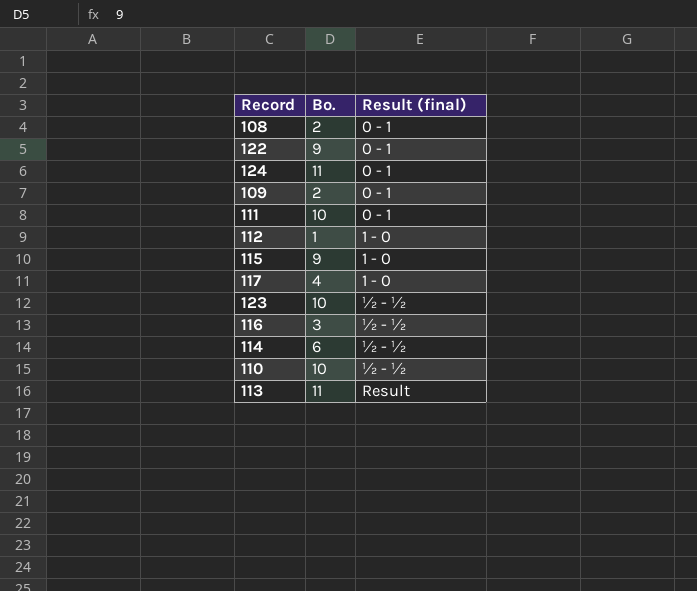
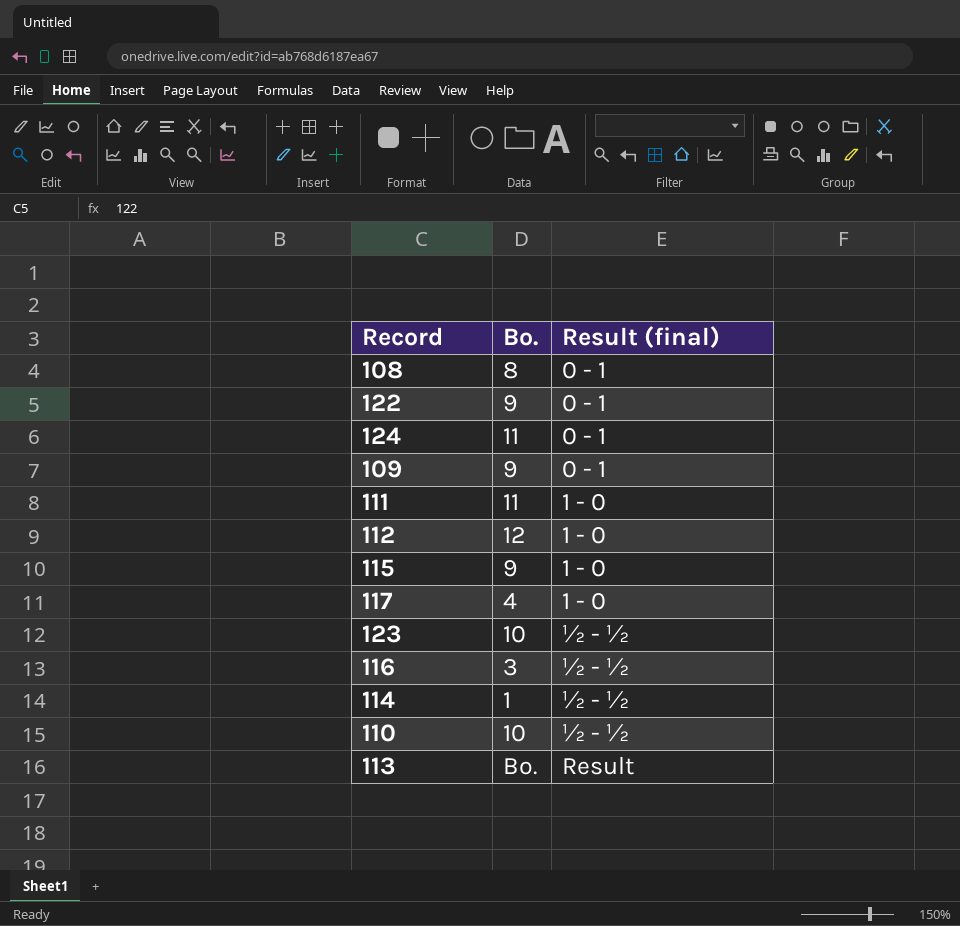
108 | Bo.: 2 -> 8
109 | Bo.: 2 -> 9
111 | Bo.: 10 -> 11
111 | Result (final): 0 - 1 -> 1 - 0
112 | Bo.: 1 -> 12
114 | Bo.: 6 -> 1
113 | Bo.: 11 -> Bo.

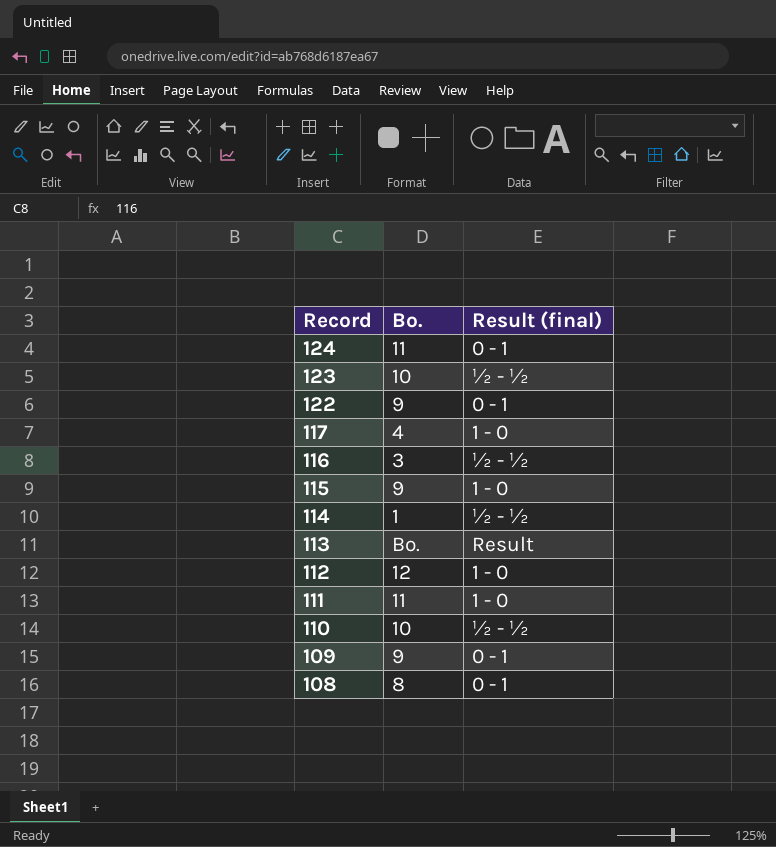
row order: Result (final) ascending -> Record descending

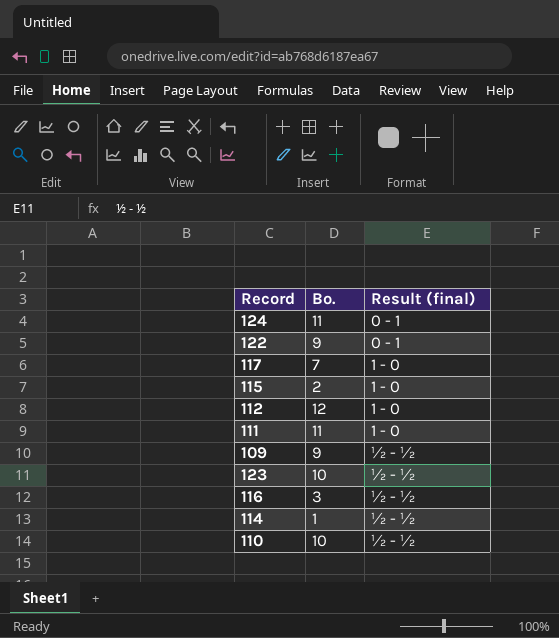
row order: Record descending -> Result (final) ascending
row 113: Bo. | Result -> none
row 108: 8 | 0 - 1 -> none
117 | Bo.: 4 -> 7
115 | Bo.: 9 -> 2
109 | Result (final): 0 - 1 -> ½ - ½

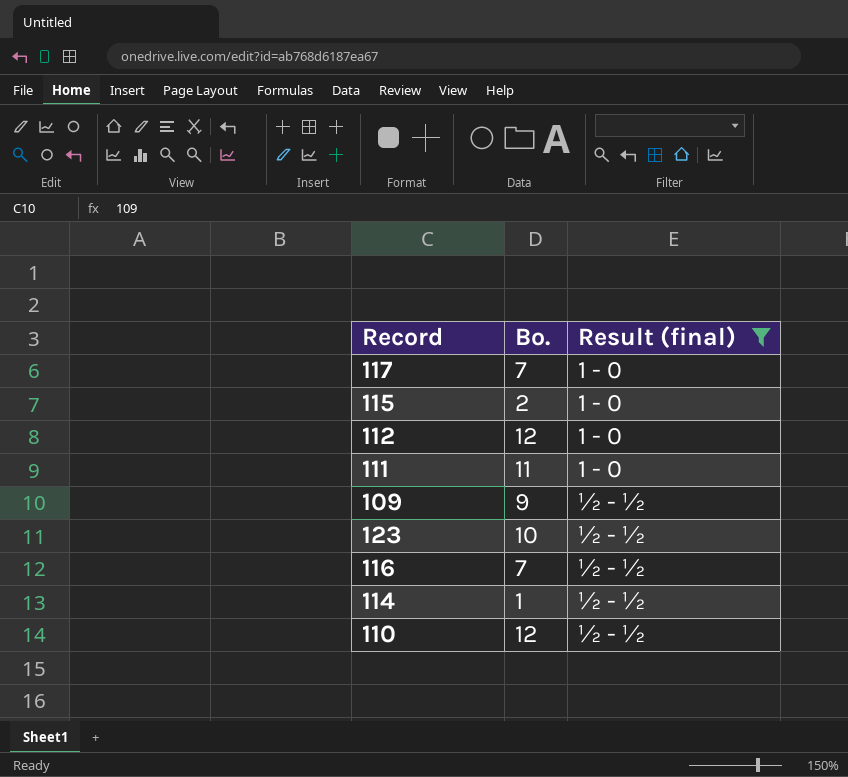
filter: none -> Result (final) != 0 - 1
116 | Bo.: 3 -> 7
110 | Bo.: 10 -> 12

